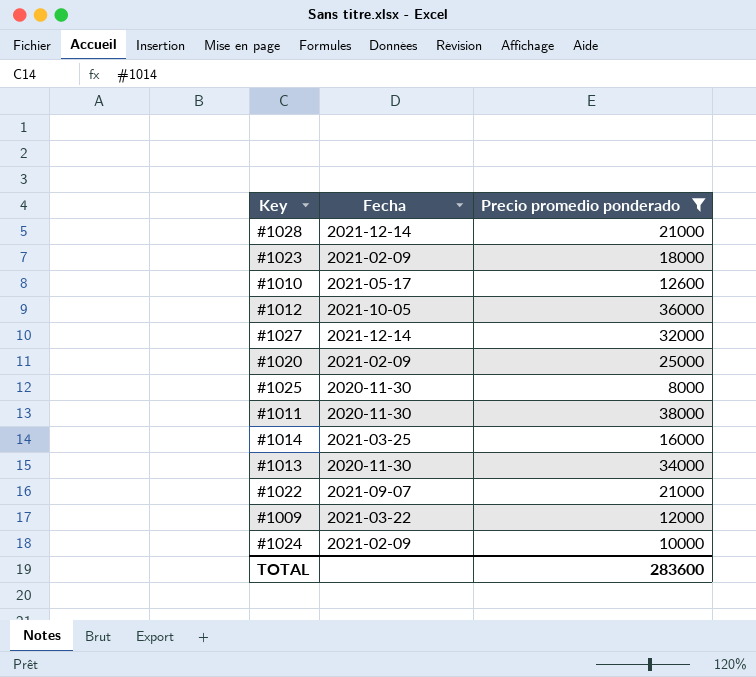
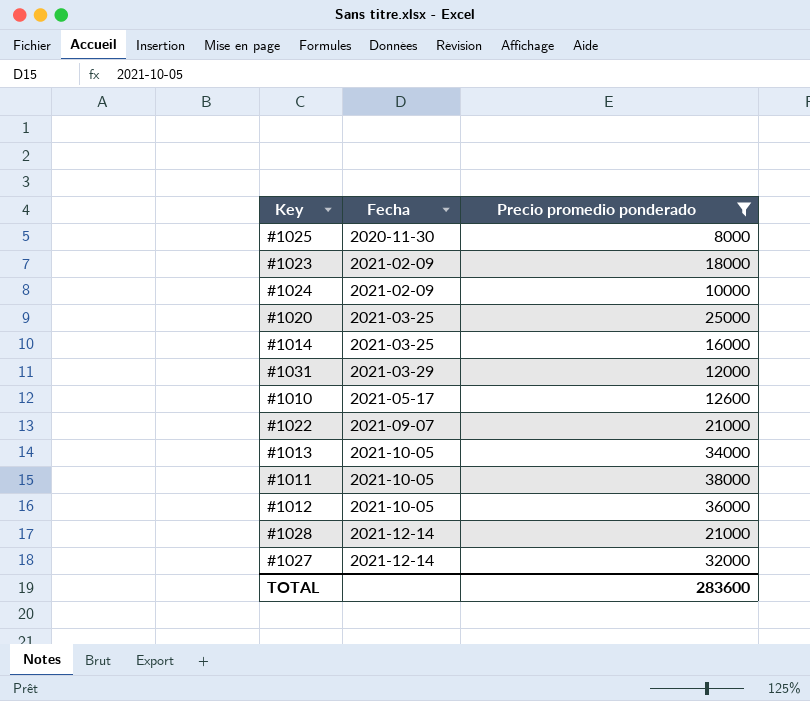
row order: none -> Fecha ascending
row #1009: 2021-03-22 | 12000 -> none
#1020 | Fecha: 2021-02-09 -> 2021-03-25
row #1031: none -> 2021-03-29 | 12000
#1013 | Fecha: 2020-11-30 -> 2021-10-05
#1011 | Fecha: 2020-11-30 -> 2021-10-05

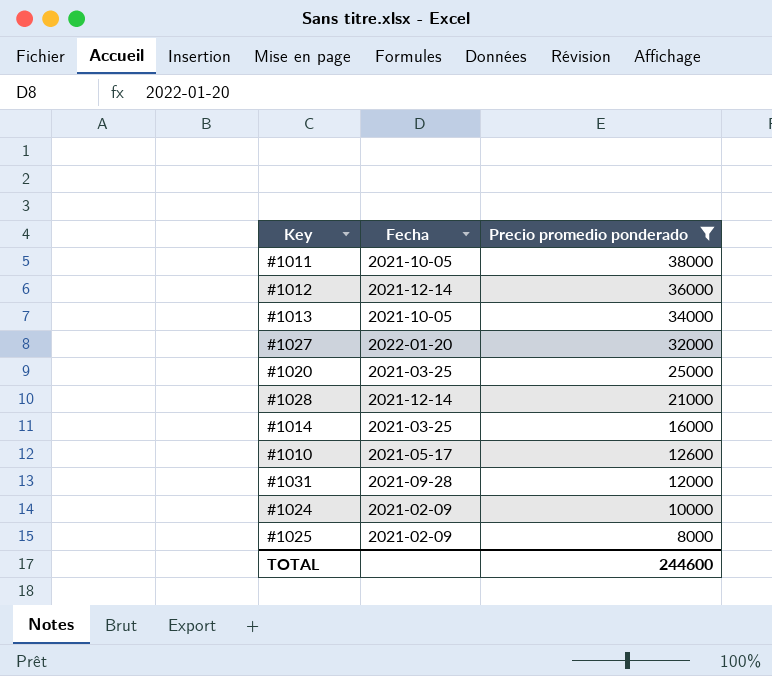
row order: Fecha ascending -> Precio promedio ponderado descending
row #1023: 2021-02-09 | 18000 -> none
row #1022: 2021-09-07 | 21000 -> none
#1012 | Fecha: 2021-10-05 -> 2021-12-14
#1027 | Fecha: 2021-12-14 -> 2022-01-20
#1031 | Fecha: 2021-03-29 -> 2021-09-28
#1025 | Fecha: 2020-11-30 -> 2021-02-09
TOTAL | Precio promedio ponderado: 283600 -> 244600

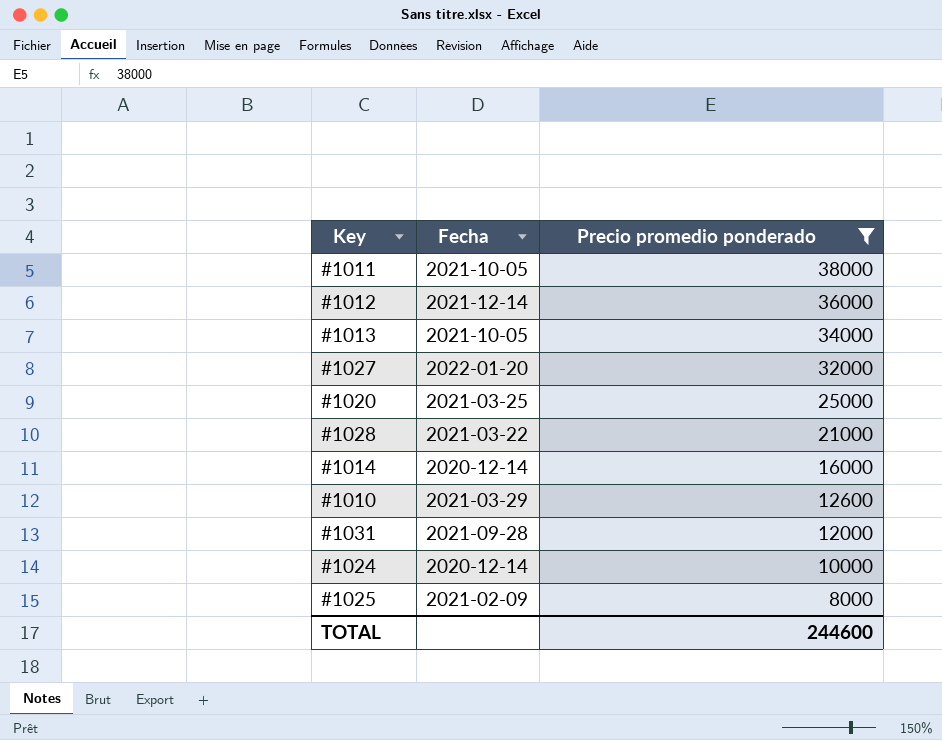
#1028 | Fecha: 2021-12-14 -> 2021-03-22
#1014 | Fecha: 2021-03-25 -> 2020-12-14
#1010 | Fecha: 2021-05-17 -> 2021-03-29
#1024 | Fecha: 2021-02-09 -> 2020-12-14

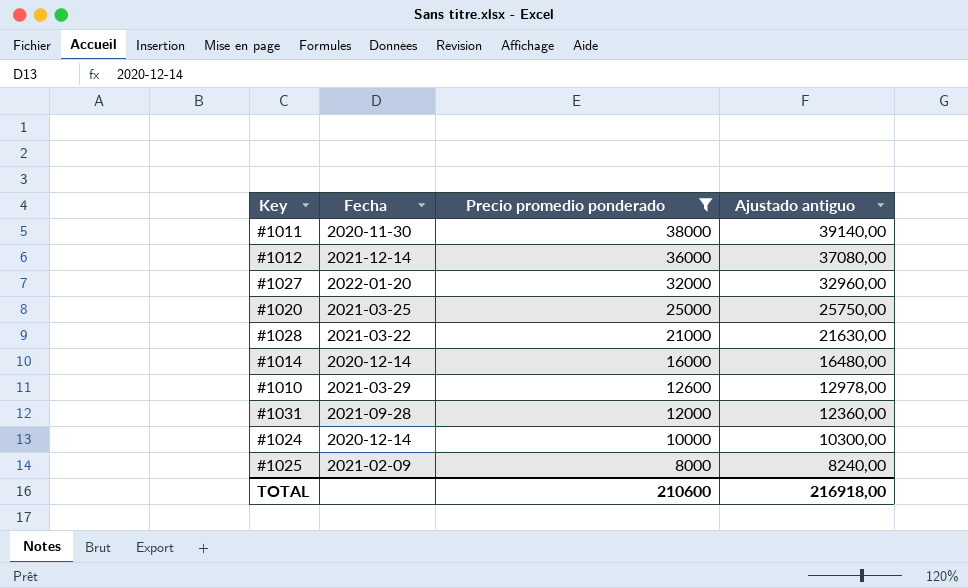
column Ajustado antiguo | formula: none -> [Precio promedio ponderado] * 1,03
row #1013: 2021-10-05 | 34000 -> none
#1011 | Fecha: 2021-10-05 -> 2020-11-30
TOTAL | Precio promedio ponderado: 244600 -> 210600

